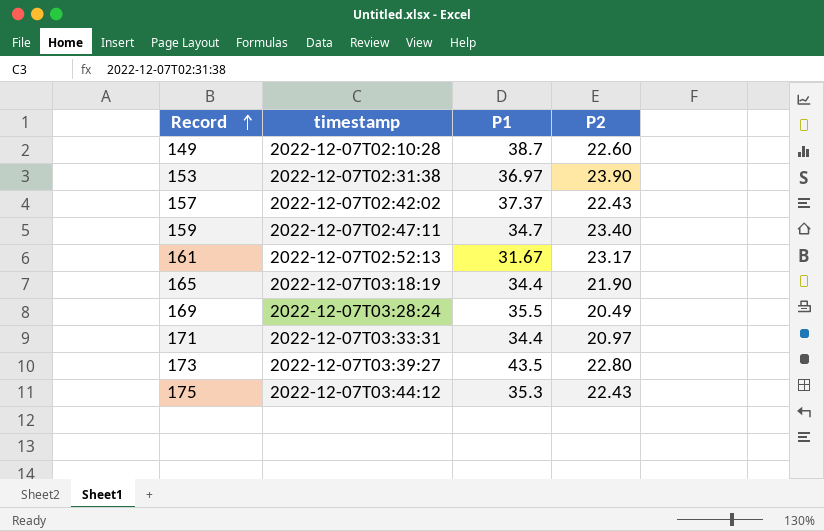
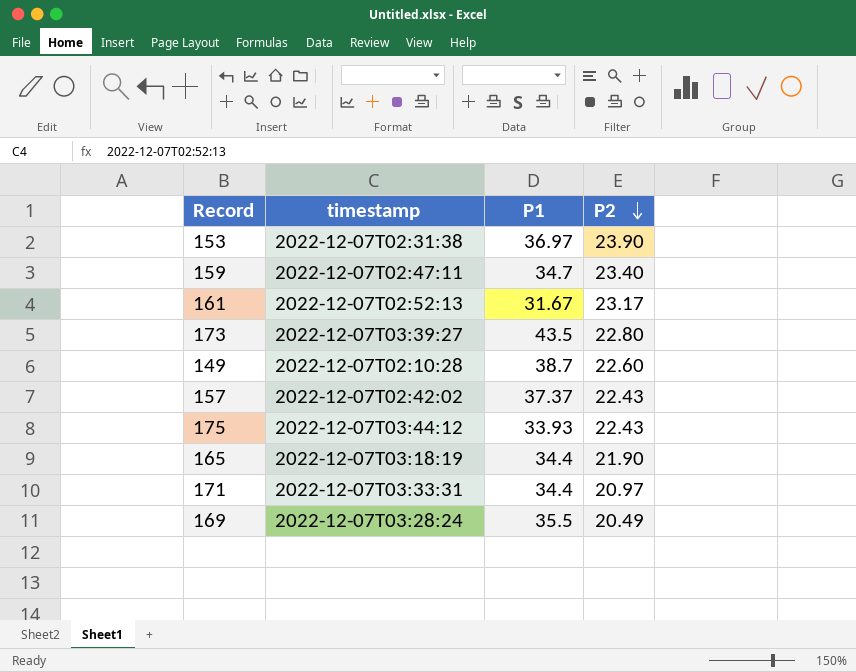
row order: Record ascending -> P2 descending
175 | P1: 35.3 -> 33.93

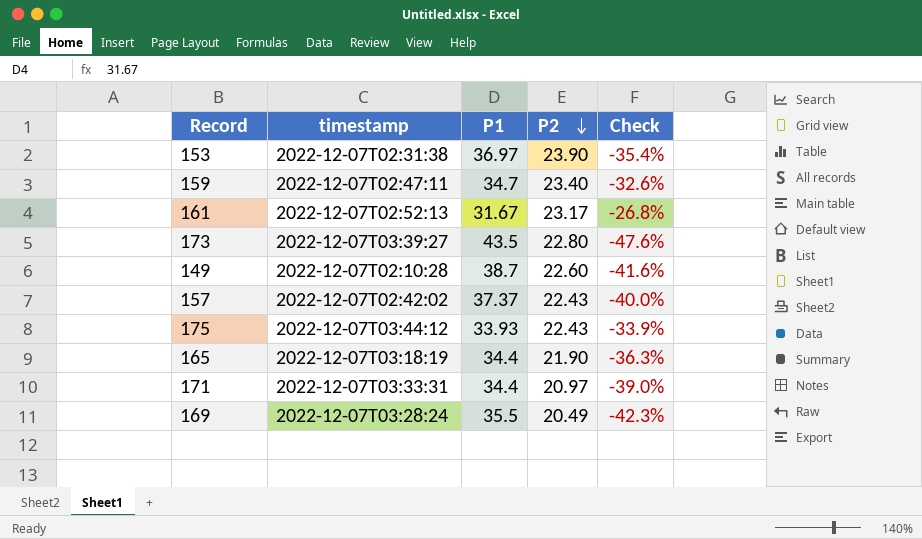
column Check | formula: none -> ([P2] - [P1]) / [P1]

